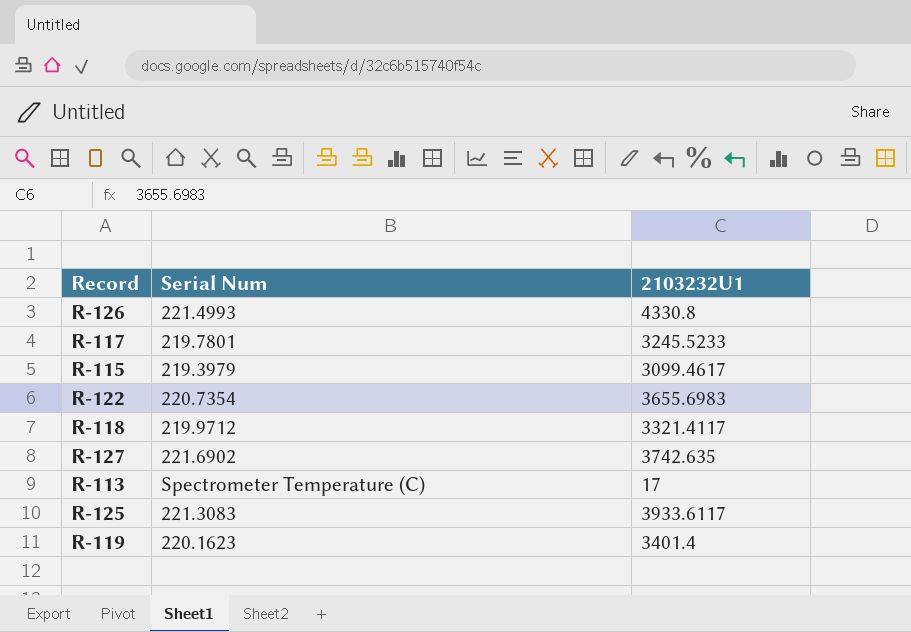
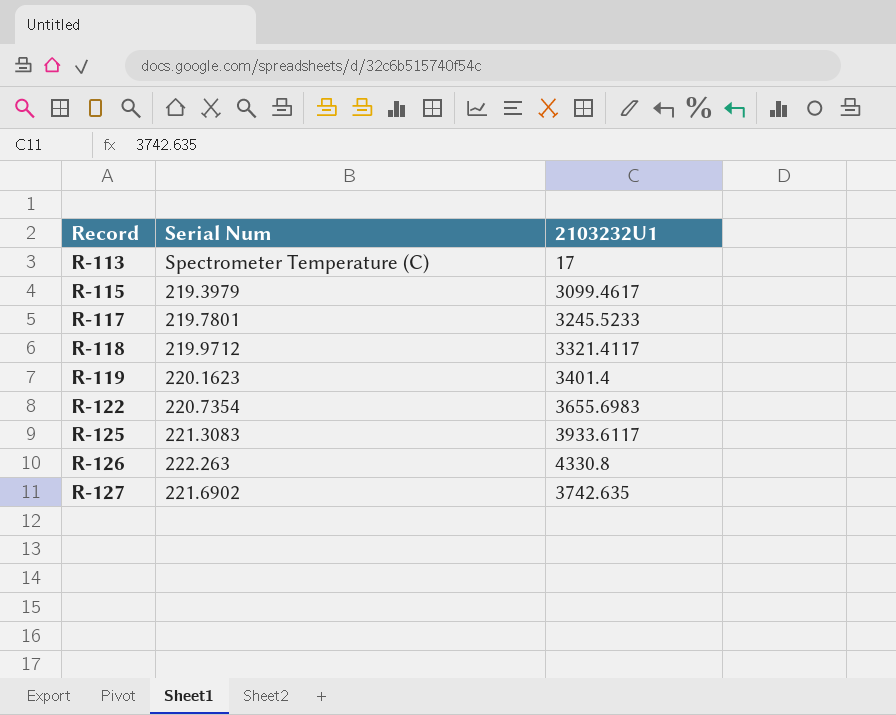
row order: none -> Record ascending
R-126 | Serial Num: 221.4993 -> 222.263

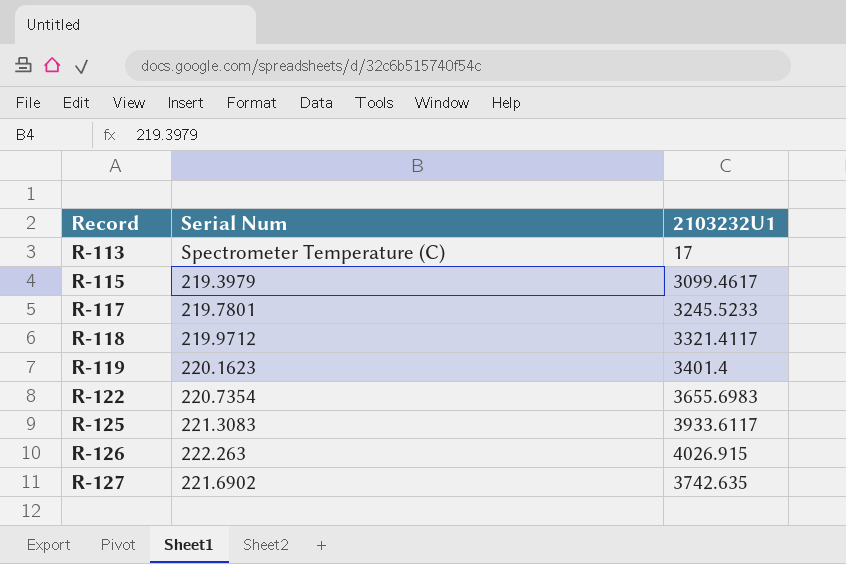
R-126 | 2103232U1: 4330.8 -> 4026.915

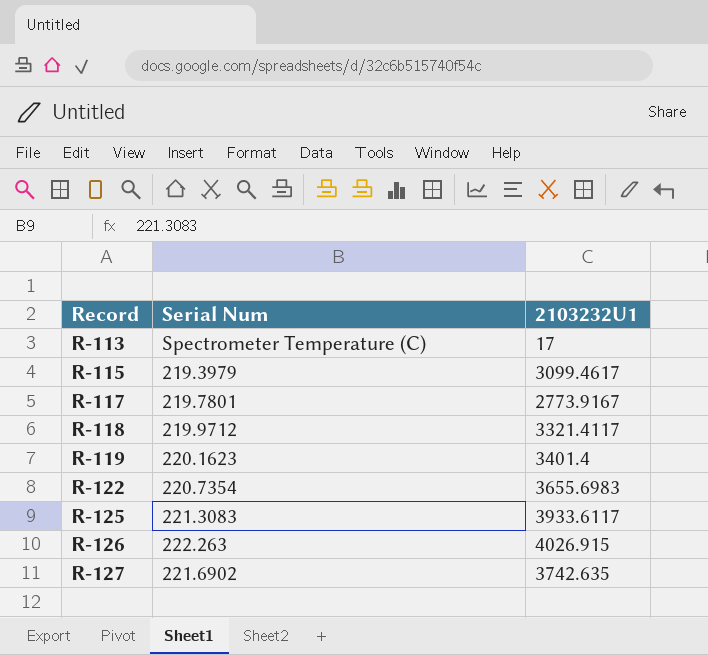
R-117 | 2103232U1: 3245.5233 -> 2773.9167

